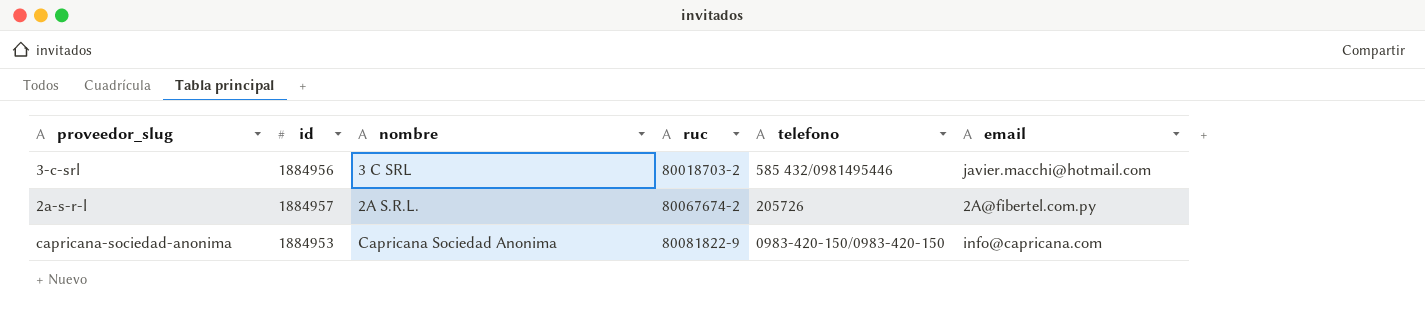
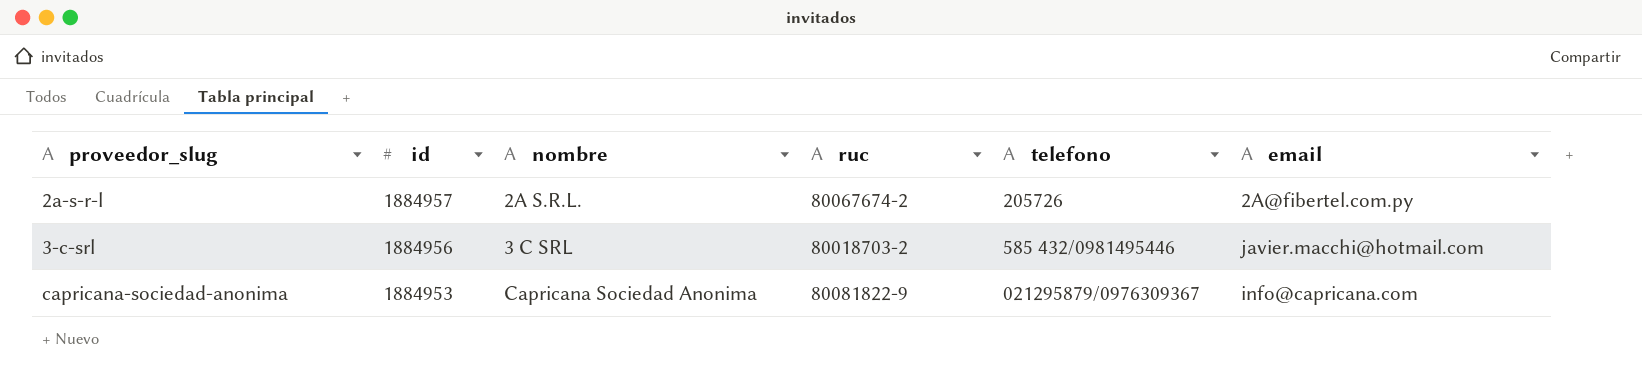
row order: ruc ascending -> proveedor_slug ascending
capricana-sociedad-anonima | telefono: 0983-420-150/0983-420-150 -> 021295879/0976309367

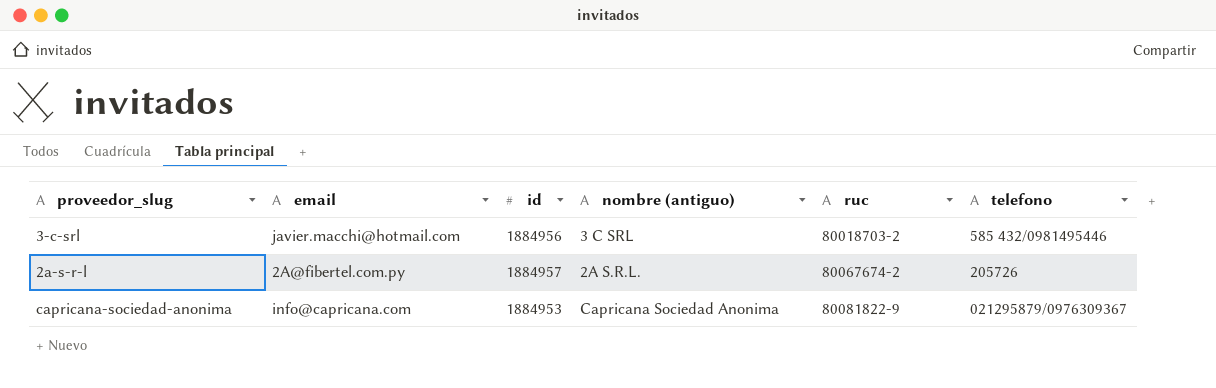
row order: proveedor_slug ascending -> ruc ascending
column email | position: 6 -> 2
column name: nombre -> nombre (antiguo)

